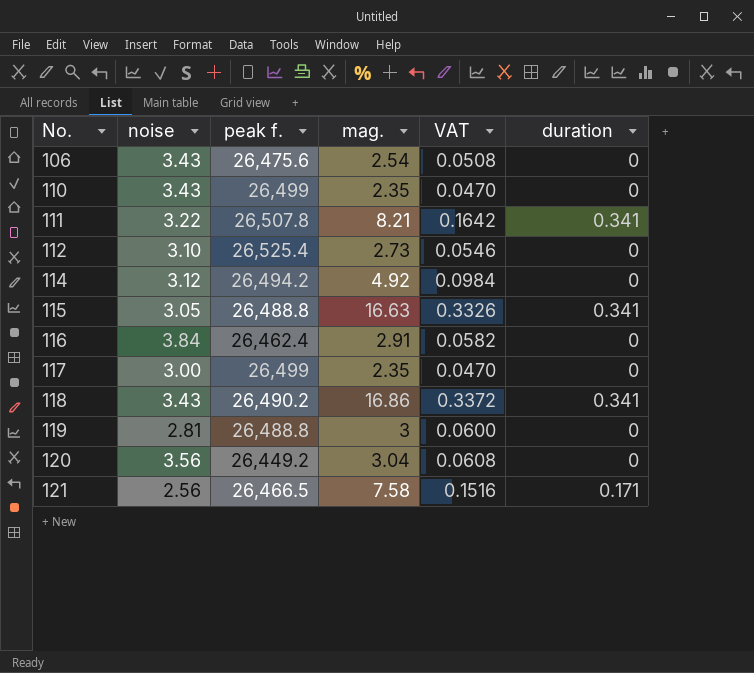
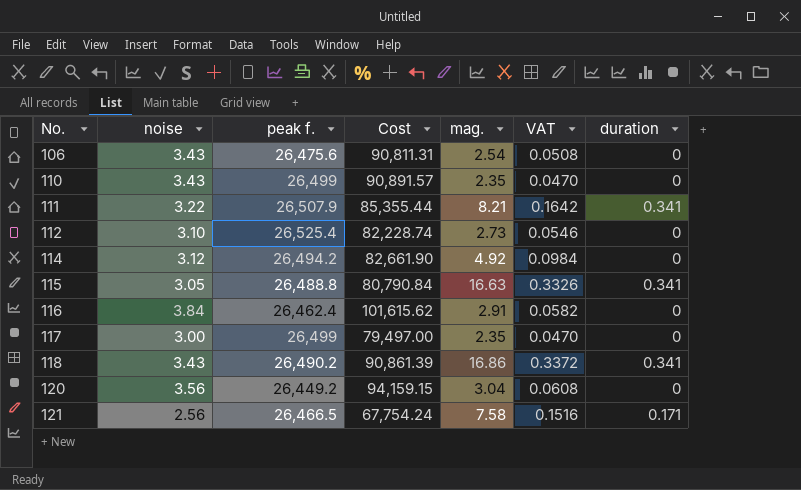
column Cost | formula: none -> [noise] * [peak f.]
row 119: 2.81 | 26,488.8 | 3 | 0.0600 | 0 -> none
111 | peak f.: 26,507.8 -> 26,507.9

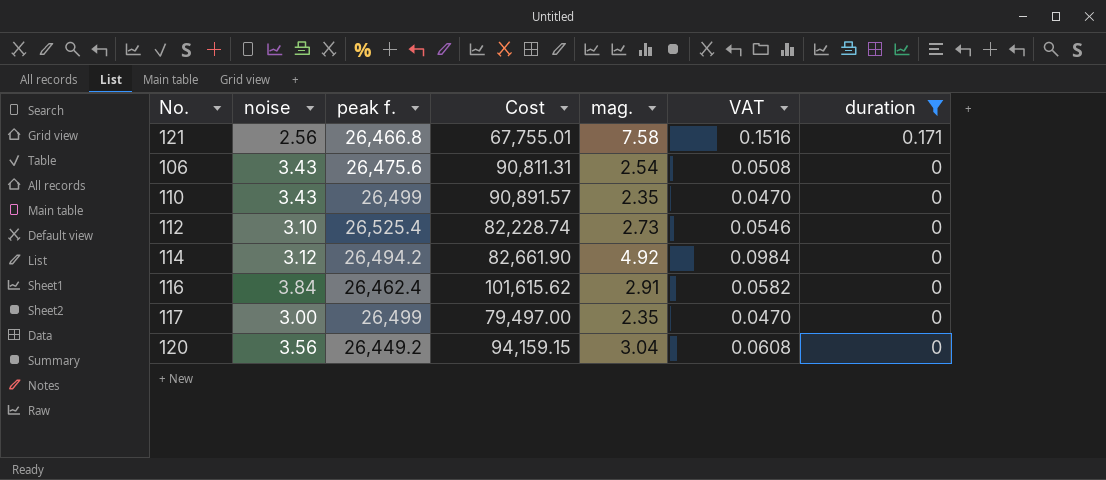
filter: none -> duration != 0.341
row order: No. ascending -> duration descending
121 | peak f.: 26,466.5 -> 26,466.8
121 | Cost: 67,754.24 -> 67,755.01

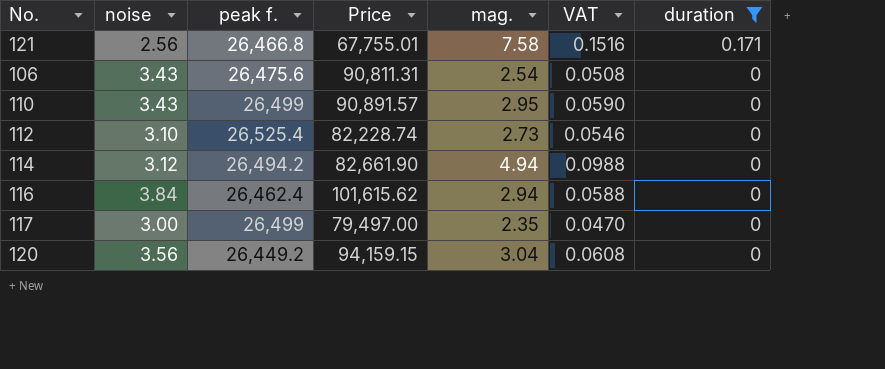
column name: Cost -> Price
110 | mag.: 2.35 -> 2.95
110 | VAT: 0.0470 -> 0.0590
114 | mag.: 4.92 -> 4.94
114 | VAT: 0.0984 -> 0.0988
116 | mag.: 2.91 -> 2.94
116 | VAT: 0.0582 -> 0.0588

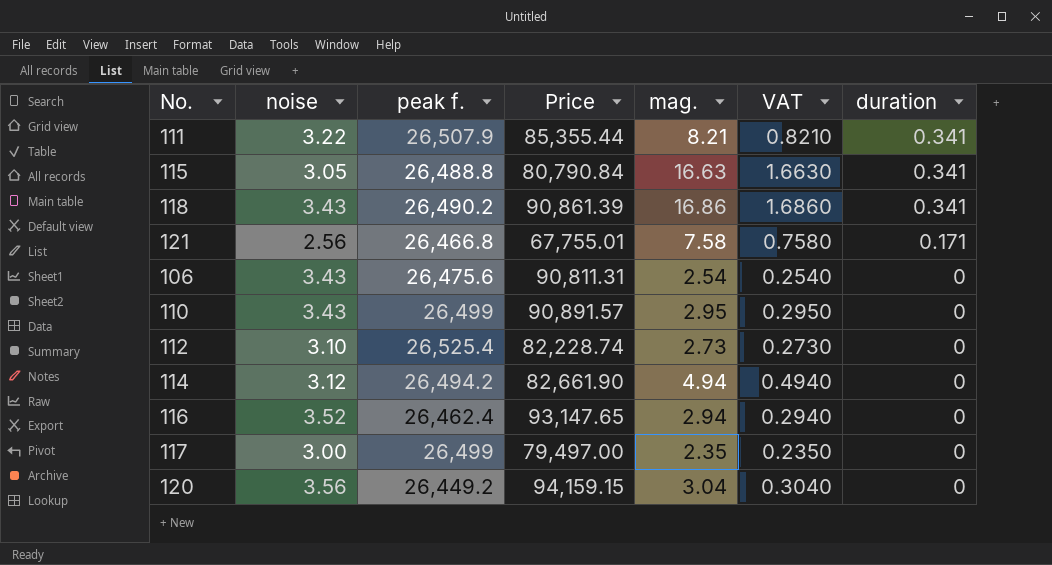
filter: duration != 0.341 -> none
column VAT | formula: [mag.] * 0.02 -> [mag.] * 0.1
116 | noise: 3.84 -> 3.52
116 | Price: 101,615.62 -> 93,147.65

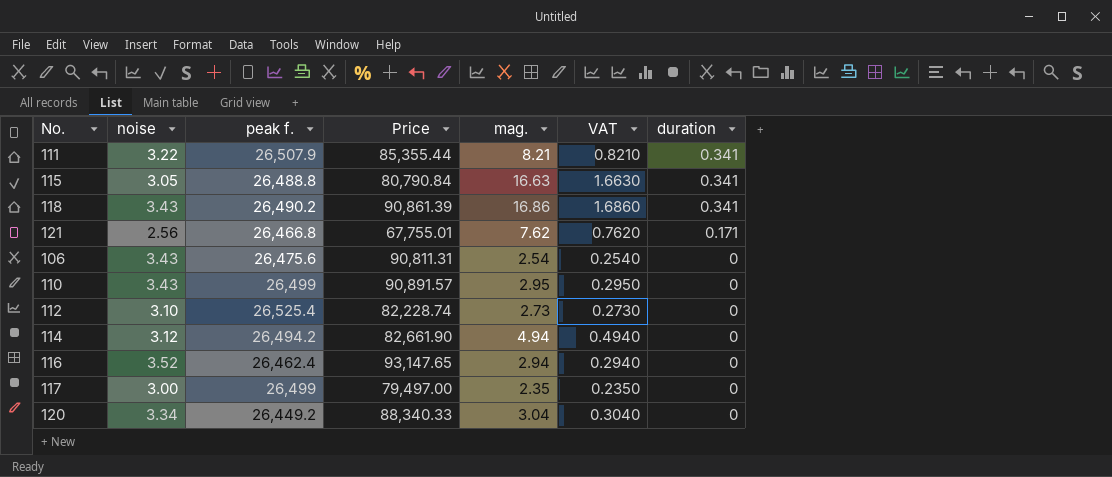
121 | mag.: 7.58 -> 7.62
121 | VAT: 0.7580 -> 0.7620
120 | noise: 3.56 -> 3.34
120 | Price: 94,159.15 -> 88,340.33

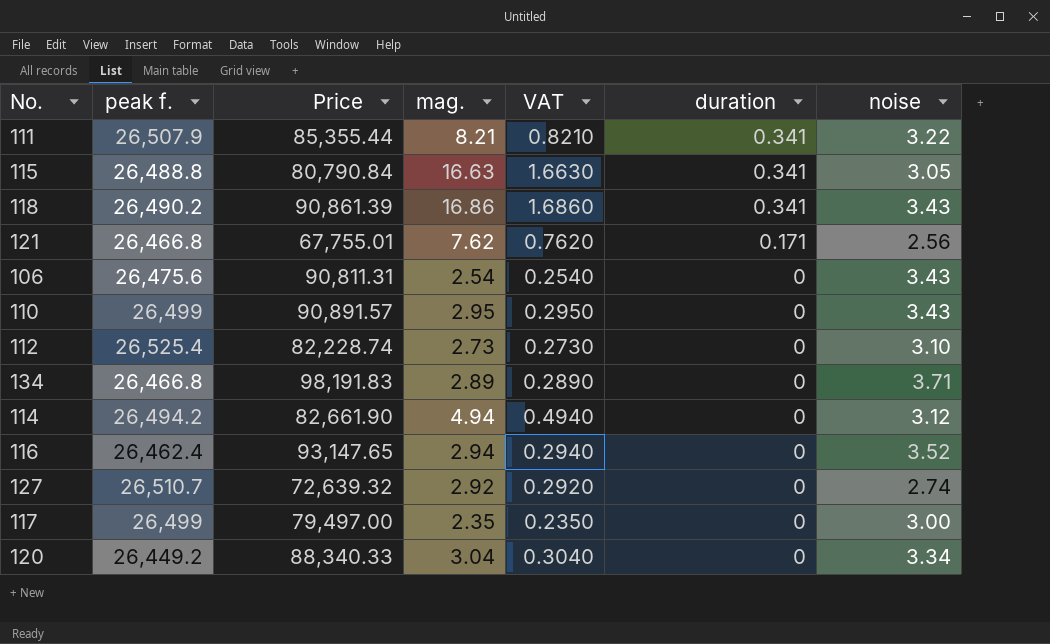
column noise | position: 2 -> 7
row 134: none -> 26,466.8 | 98,191.83 | 2.89 | 0.2890 | 0 | 3.71
row 127: none -> 26,510.7 | 72,639.32 | 2.92 | 0.2920 | 0 | 2.74

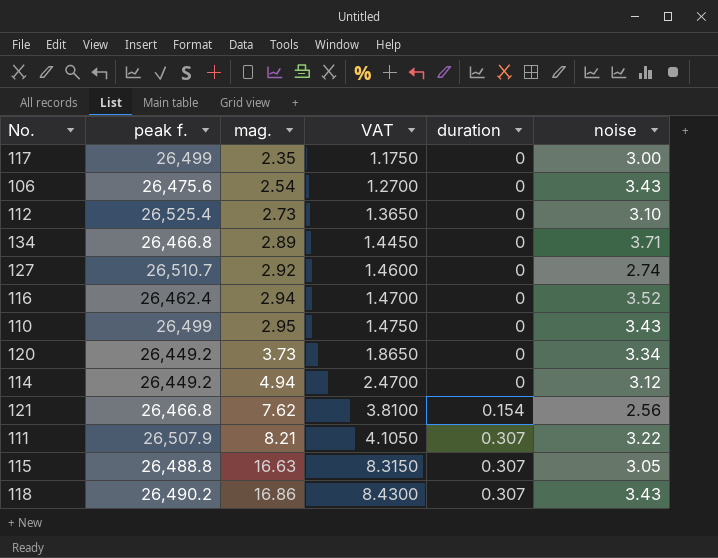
row order: duration descending -> mag. ascending
column Price | formula: [peak f.] * [noise] -> none
column VAT | formula: [mag.] * 0.1 -> [mag.] * 0.5
120 | mag.: 3.04 -> 3.73
114 | peak f.: 26,494.2 -> 26,449.2
121 | duration: 0.171 -> 0.154
111 | duration: 0.341 -> 0.307
115 | duration: 0.341 -> 0.307
118 | duration: 0.341 -> 0.307

